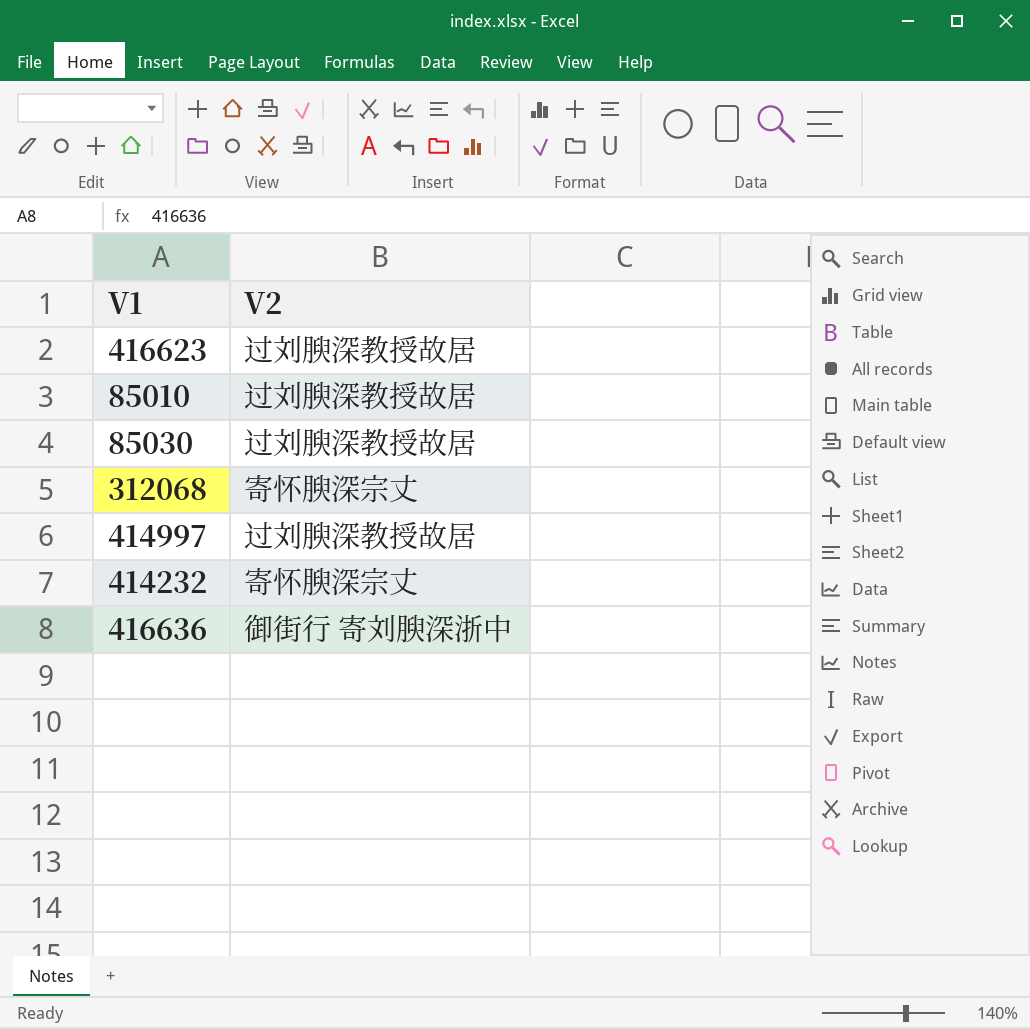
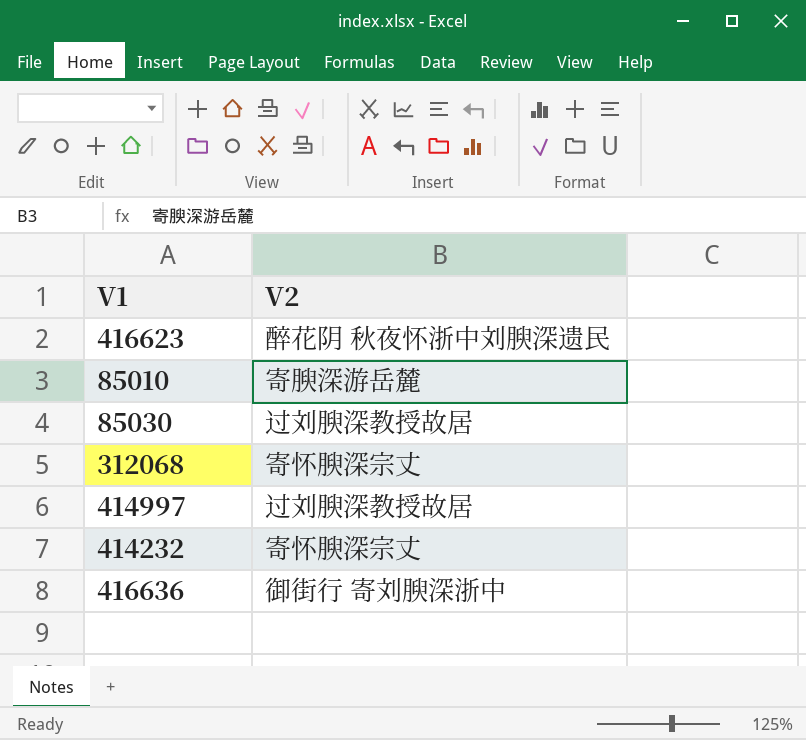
416623 | V2: 过刘腴深教授故居 -> 醉花阴 秋夜怀浙中刘腴深遗民
85010 | V2: 过刘腴深教授故居 -> 寄腴深游岳麓

